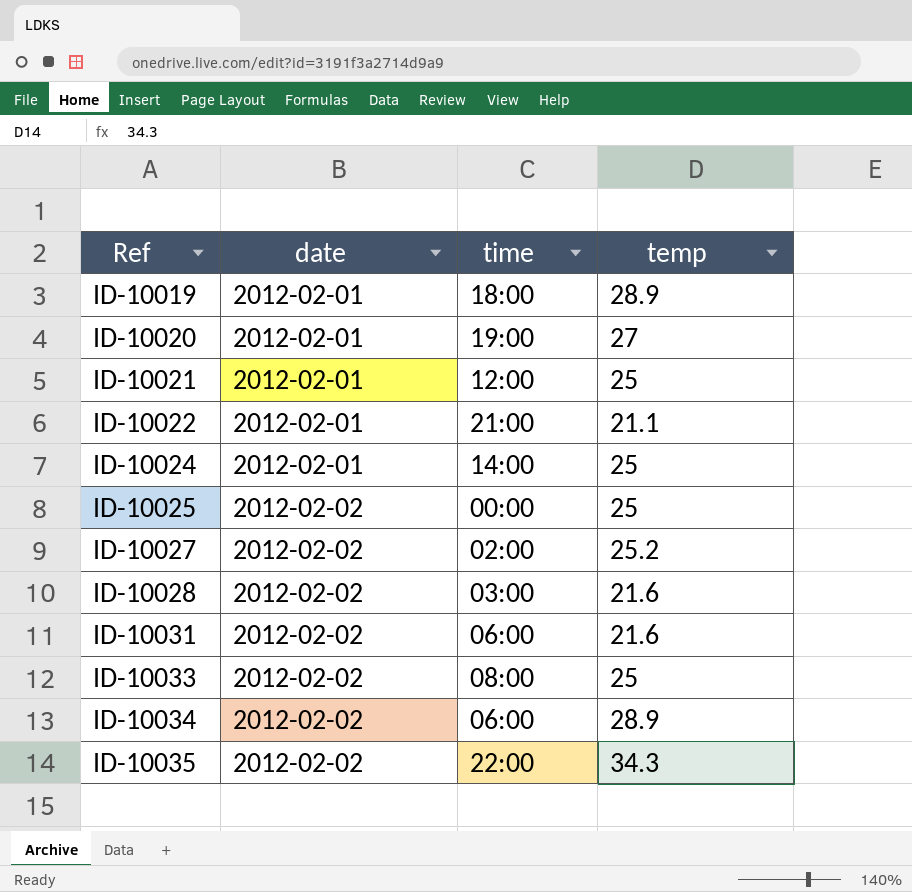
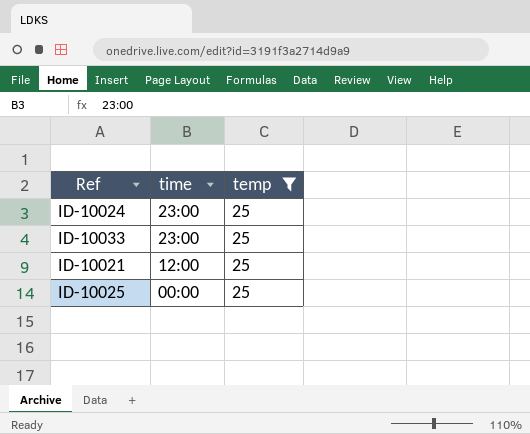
filter: none -> temp = 25
row order: Ref ascending -> time descending
column date | position: 2 -> none
ID-10024 | time: 14:00 -> 23:00
ID-10033 | time: 08:00 -> 23:00

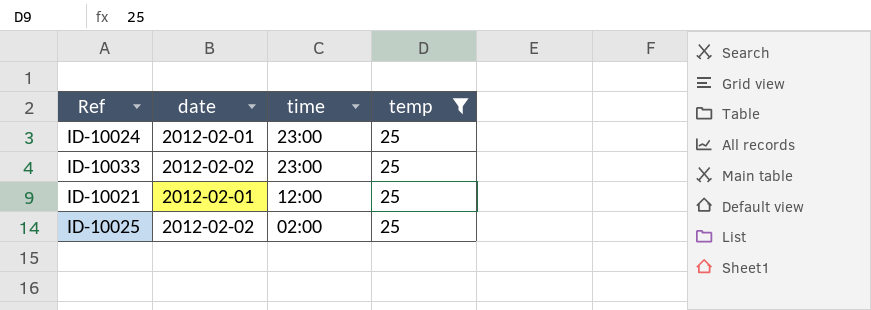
column date | position: none -> 2
ID-10025 | time: 00:00 -> 02:00

